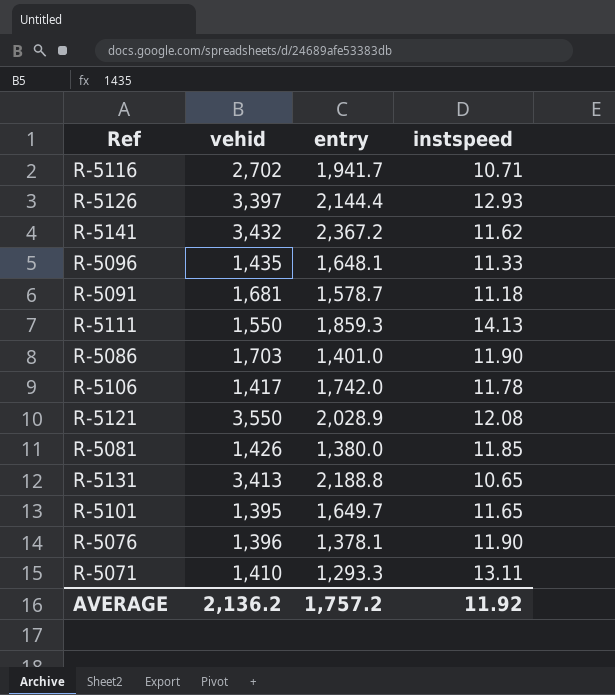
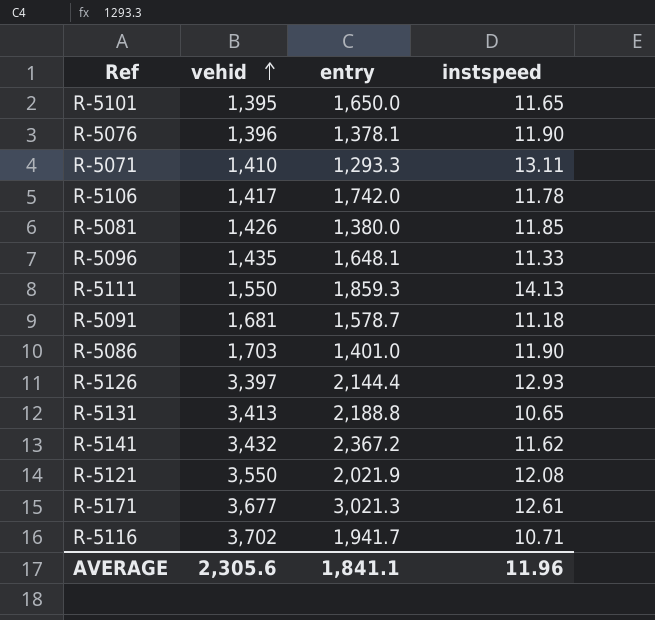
row order: none -> vehid ascending
R-5101 | entry: 1,649.7 -> 1,650.0
R-5121 | entry: 2,028.9 -> 2,021.9
row R-5171: none -> 3,677 | 3,021.3 | 12.61
R-5116 | vehid: 2,702 -> 3,702
AVERAGE | vehid: 2,136.2 -> 2,305.6
AVERAGE | entry: 1,757.2 -> 1,841.1
AVERAGE | instspeed: 11.92 -> 11.96

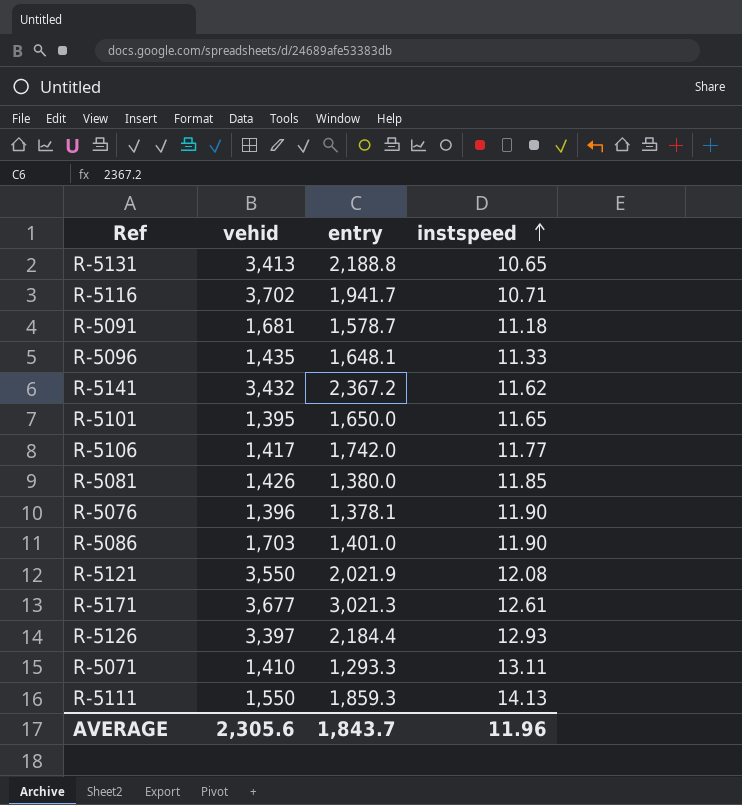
row order: vehid ascending -> instspeed ascending
R-5106 | instspeed: 11.78 -> 11.77
R-5126 | entry: 2,144.4 -> 2,184.4
AVERAGE | entry: 1,841.1 -> 1,843.7

